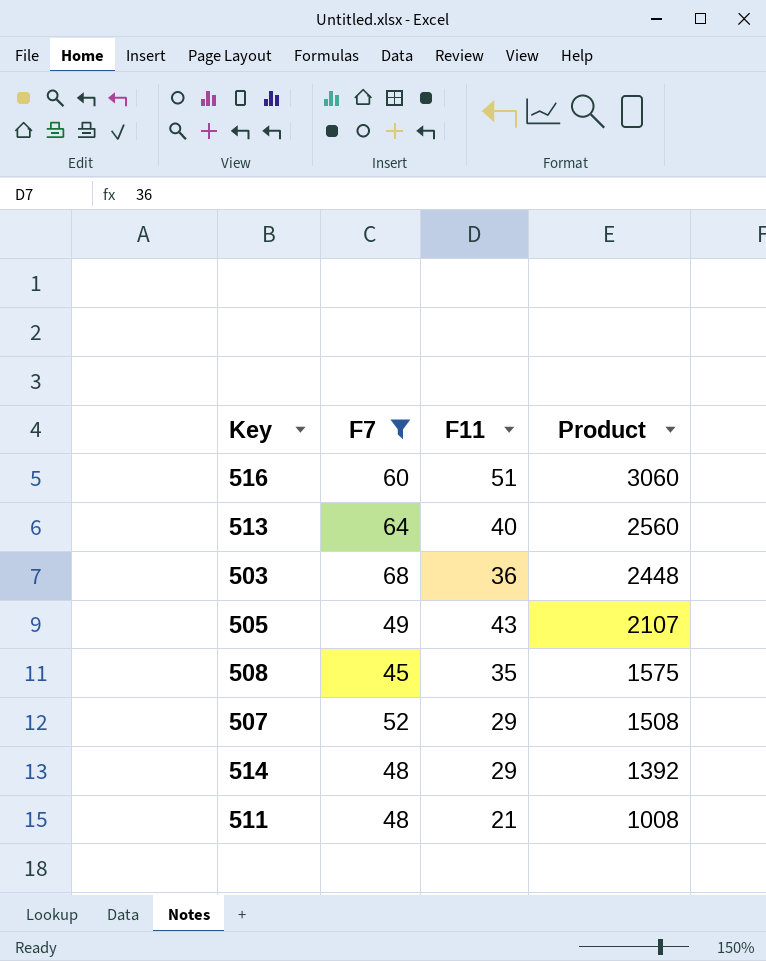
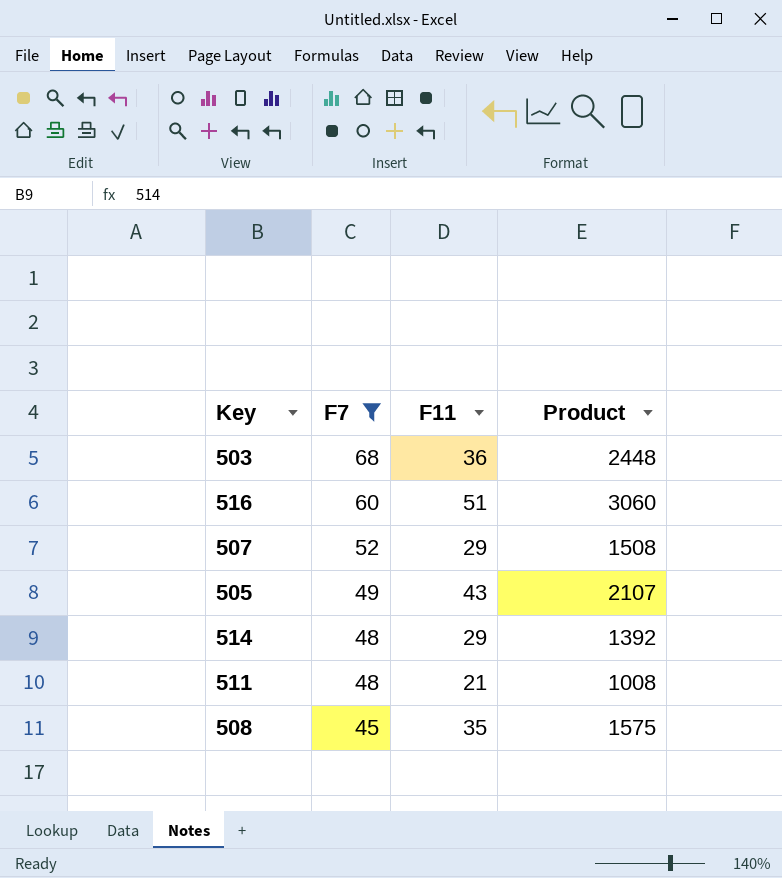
row order: Product descending -> F7 descending
row 513: 64 | 40 | 2560 -> none

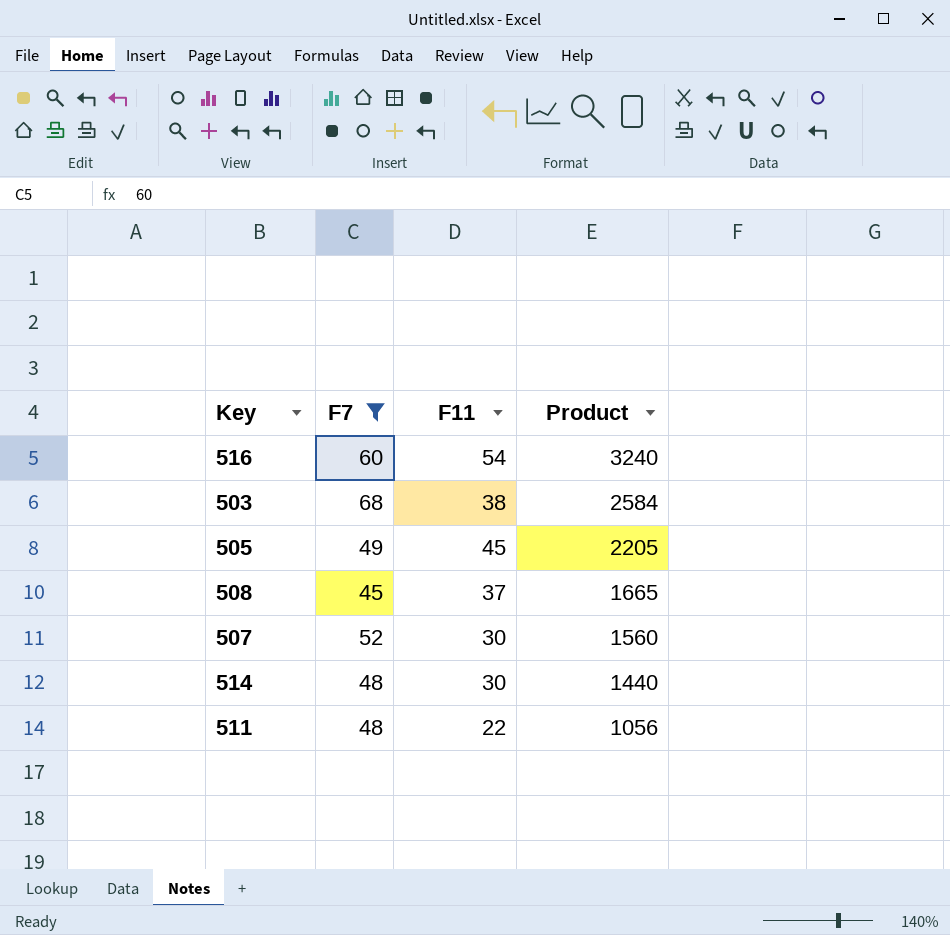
row order: F7 descending -> Product descending
516 | F11: 51 -> 54
516 | Product: 3060 -> 3240
503 | F11: 36 -> 38
503 | Product: 2448 -> 2584
505 | F11: 43 -> 45
505 | Product: 2107 -> 2205
508 | F11: 35 -> 37
508 | Product: 1575 -> 1665
507 | F11: 29 -> 30
507 | Product: 1508 -> 1560
514 | F11: 29 -> 30
514 | Product: 1392 -> 1440
511 | F11: 21 -> 22
511 | Product: 1008 -> 1056

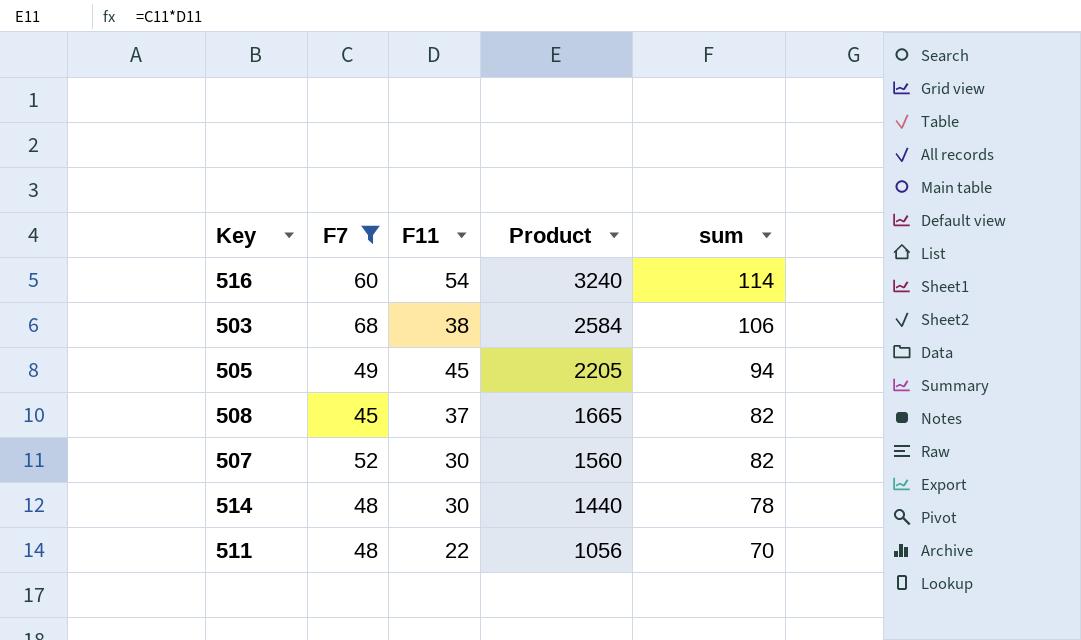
column sum | formula: none -> [F7] + [F11]

